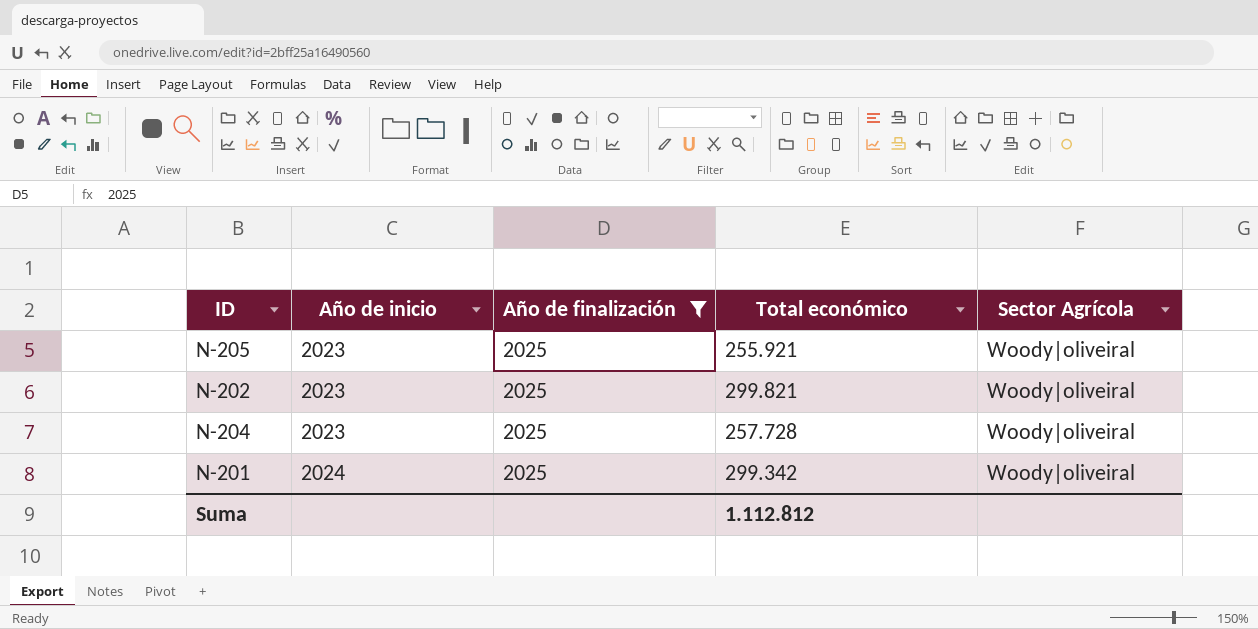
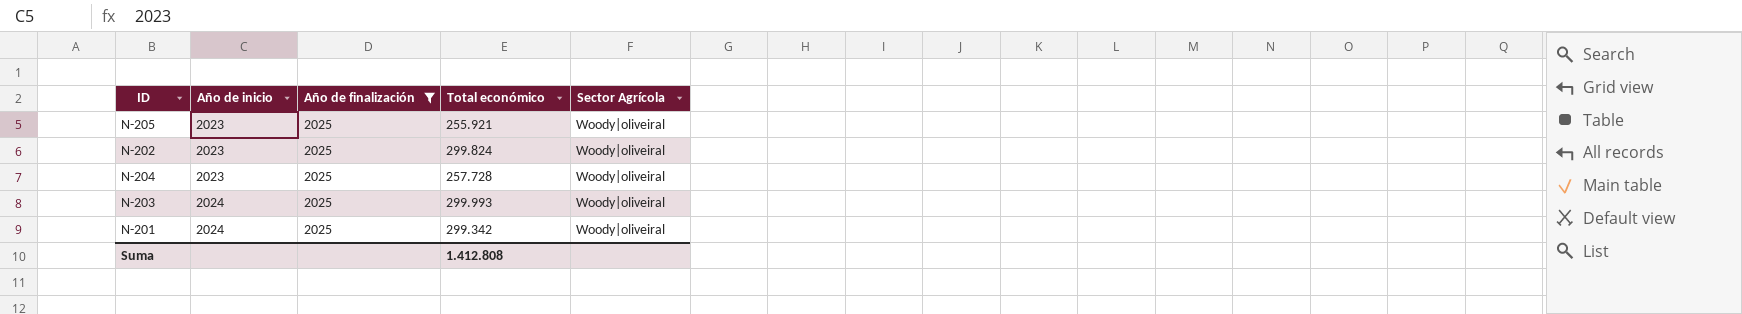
N-202 | Total económico: 299.821 -> 299.824
row N-203: none -> 2024 | 2025 | 299.993 | Woody|oliveiral
Suma | Total económico: 1.112.812 -> 1.412.808

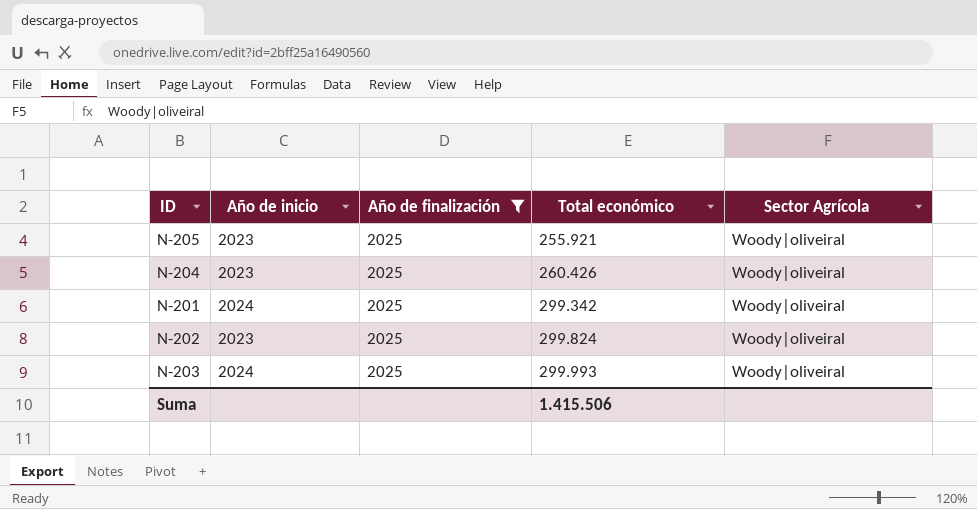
row order: Año de inicio ascending -> Total económico ascending
N-204 | Total económico: 257.728 -> 260.426
Suma | Total económico: 1.412.808 -> 1.415.506

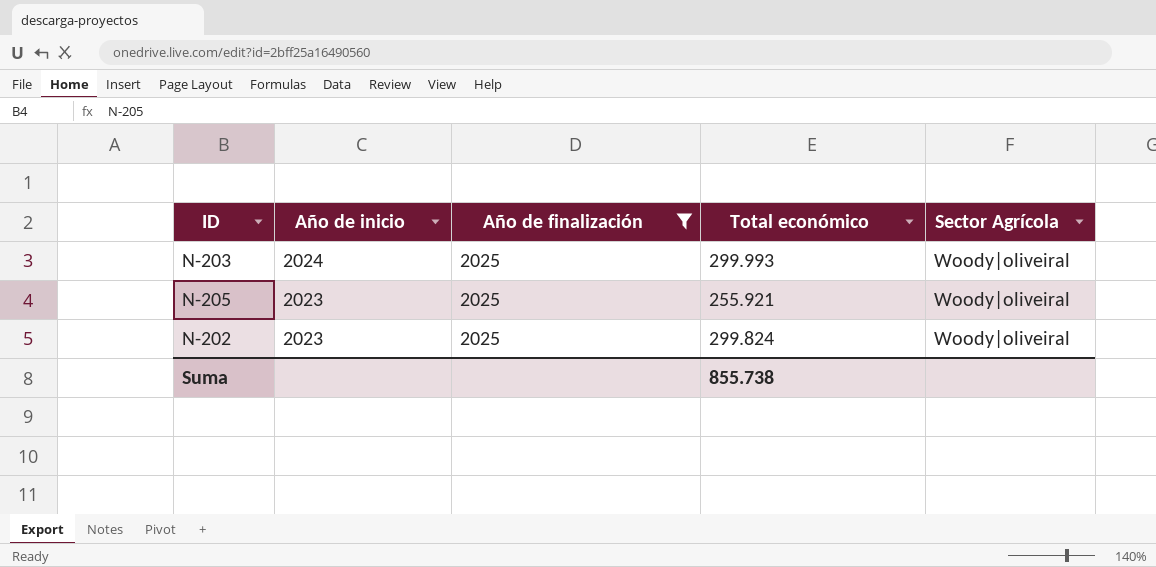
row order: Total económico ascending -> Año de inicio descending
row N-204: 2023 | 2025 | 260.426 | Woody|oliveiral -> none
row N-201: 2024 | 2025 | 299.342 | Woody|oliveiral -> none
Suma | Total económico: 1.415.506 -> 855.738

